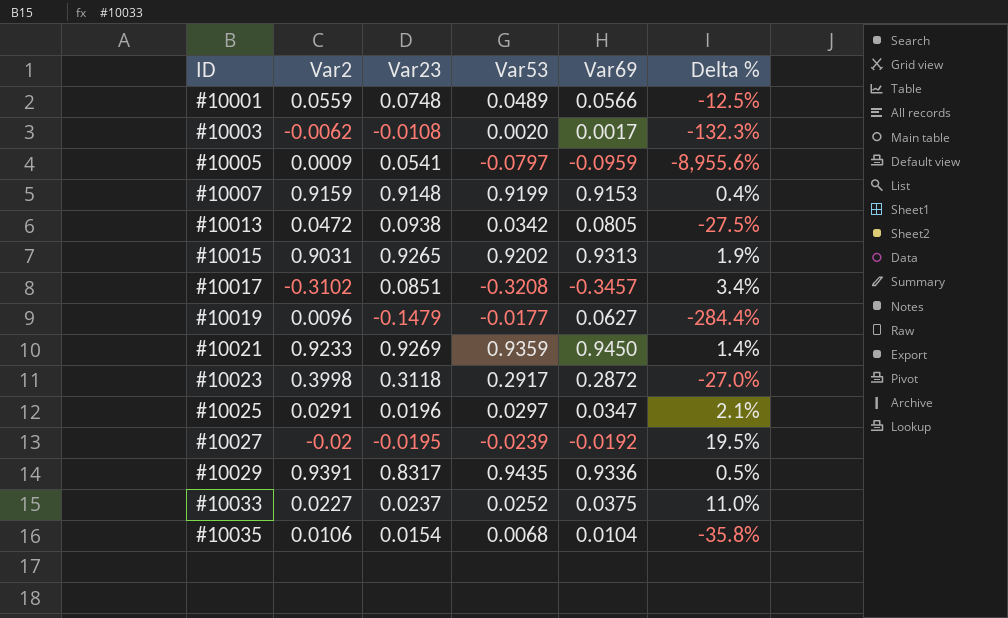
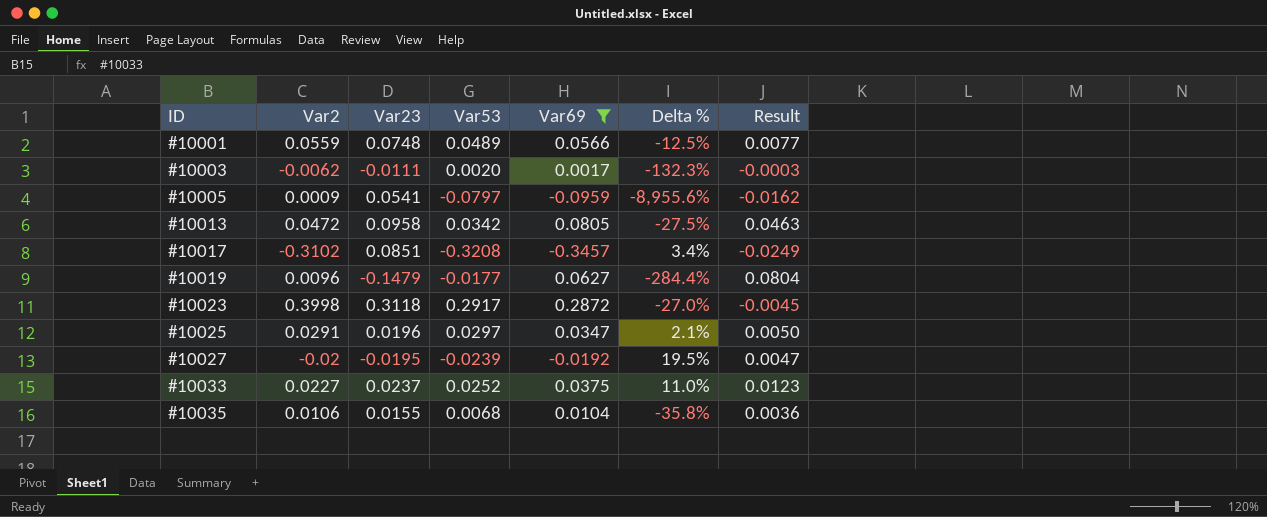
filter: none -> Var69 <= 0.2872
column Result | formula: none -> [Var69] - [Var53]
#10003 | Var23: -0.0108 -> -0.0111
#10013 | Var23: 0.0938 -> 0.0958
#10035 | Var23: 0.0154 -> 0.0155

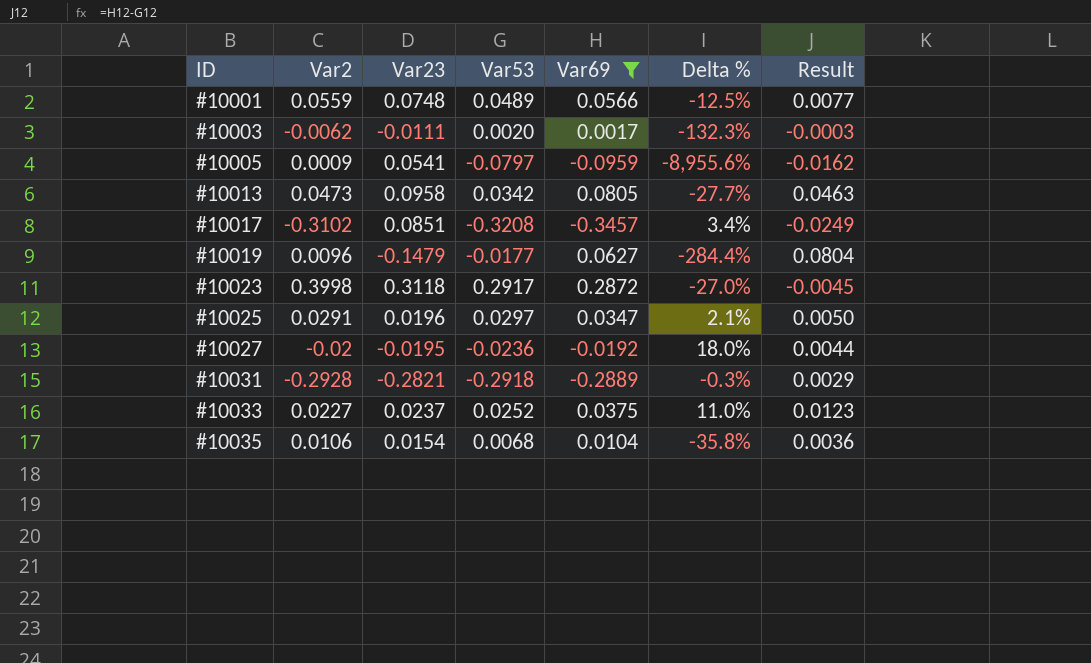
#10013 | Var2: 0.0472 -> 0.0473
#10013 | Delta %: -27.5% -> -27.7%
#10027 | Var53: -0.0239 -> -0.0236
#10027 | Delta %: 19.5% -> 18.0%
#10027 | Result: 0.0047 -> 0.0044
row #10031: none -> -0.2928 | -0.2821 | -0.2918 | -0.2889 | -0.3% | 0.0029
#10035 | Var23: 0.0155 -> 0.0154

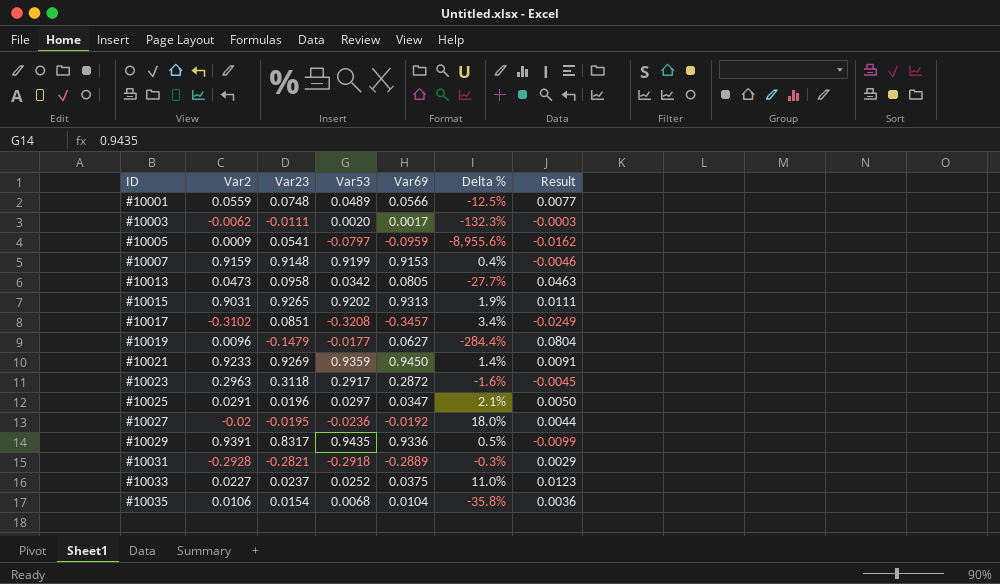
filter: Var69 <= 0.2872 -> none
#10023 | Var2: 0.3998 -> 0.2963
#10023 | Delta %: -27.0% -> -1.6%

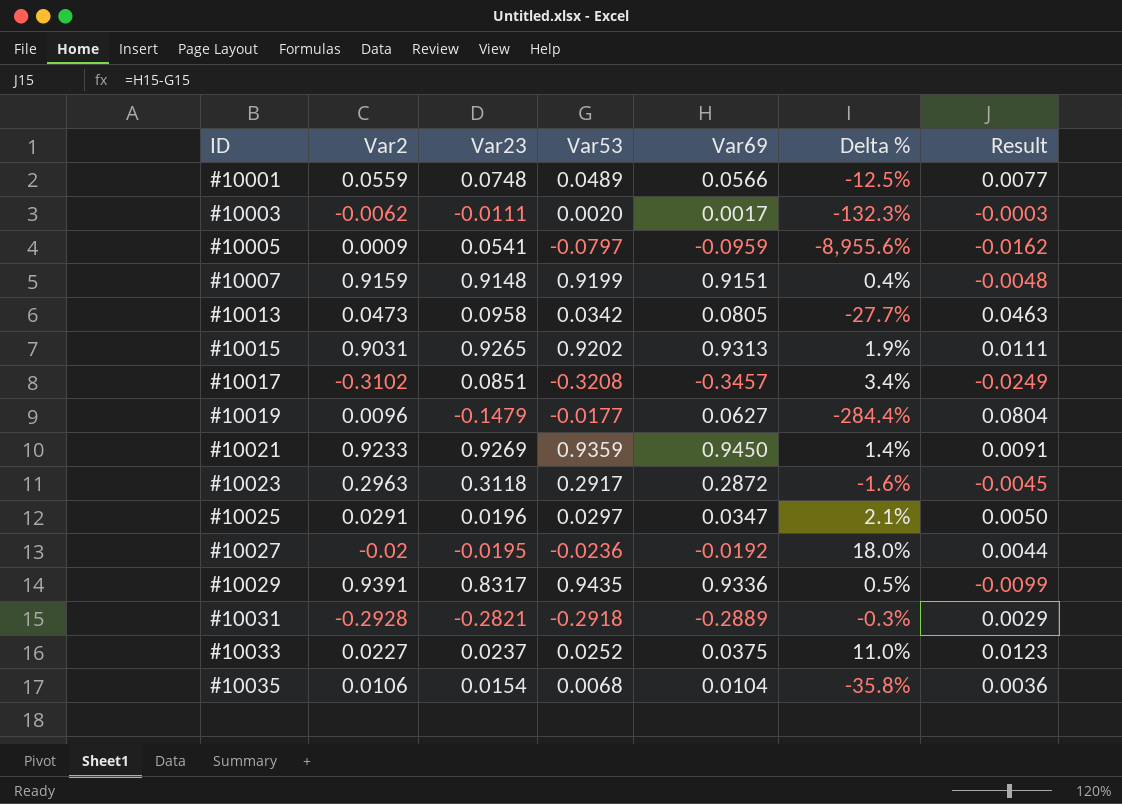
#10007 | Var69: 0.9153 -> 0.9151
#10007 | Result: -0.0046 -> -0.0048

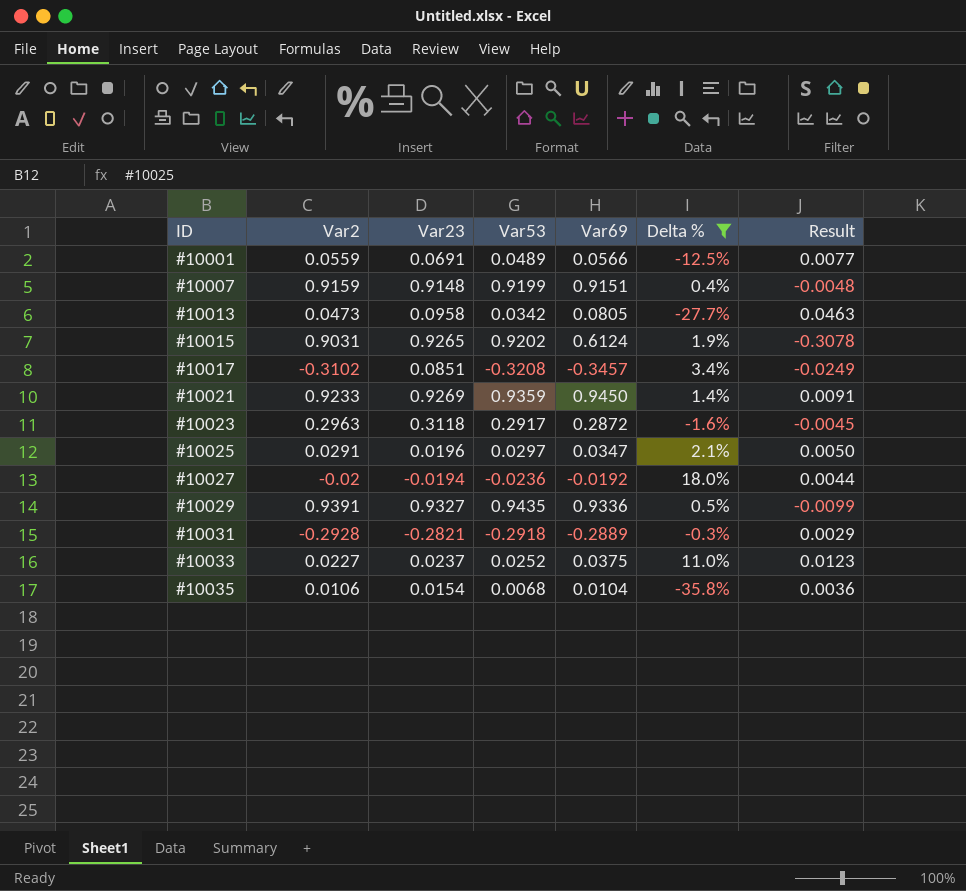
filter: none -> Delta % >= -35.8%
#10001 | Var23: 0.0748 -> 0.0691
#10015 | Var69: 0.9313 -> 0.6124
#10015 | Result: 0.0111 -> -0.3078
#10027 | Var23: -0.0195 -> -0.0194
#10029 | Var23: 0.8317 -> 0.9327

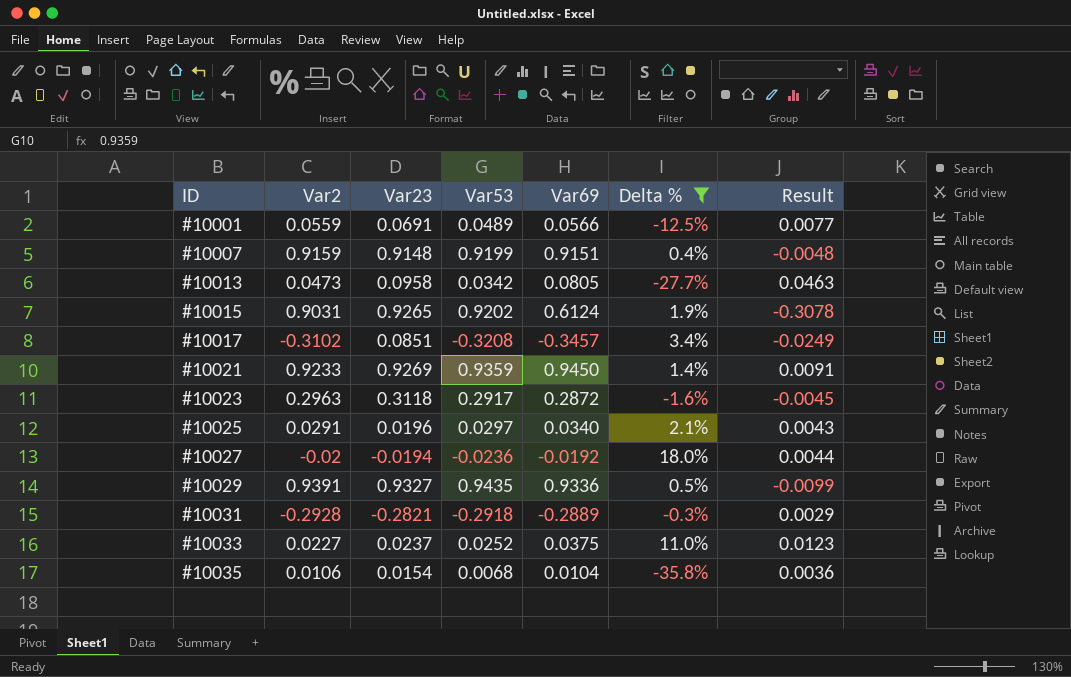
#10025 | Var69: 0.0347 -> 0.0340
#10025 | Result: 0.0050 -> 0.0043

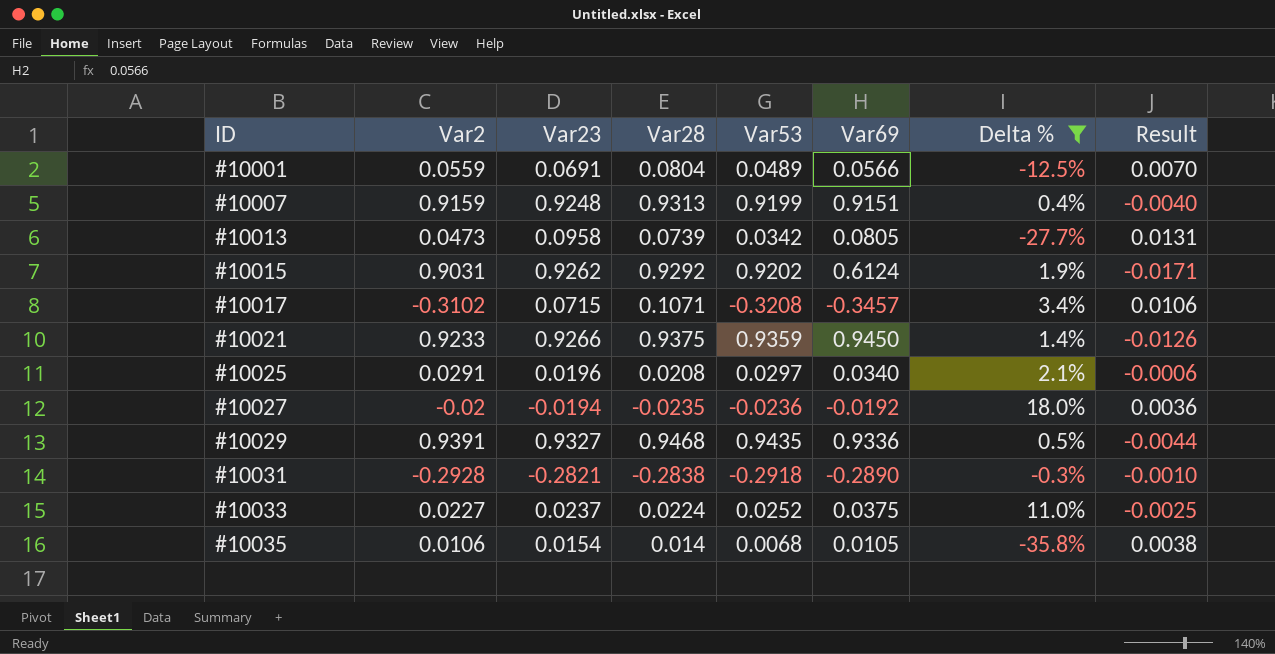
column Var28 | position: none -> 4
column Result | formula: [Var69] - [Var53] -> [Var2] - [Var53]
row #10023: 0.2963 | 0.3118 | 0.2917 | 0.2872 | -1.6% | -0.0045 -> none
#10007 | Var23: 0.9148 -> 0.9248
#10015 | Var23: 0.9265 -> 0.9262
#10017 | Var23: 0.0851 -> 0.0715
#10021 | Var23: 0.9269 -> 0.9266
#10031 | Var69: -0.2889 -> -0.2890
#10035 | Var69: 0.0104 -> 0.0105

